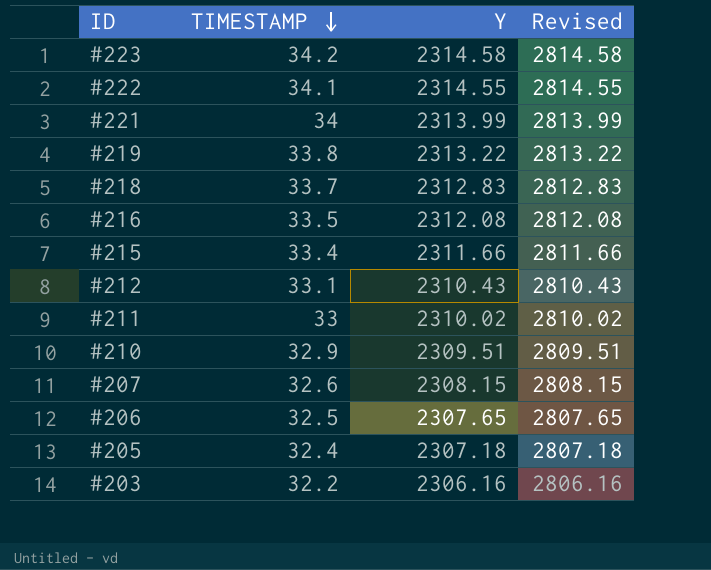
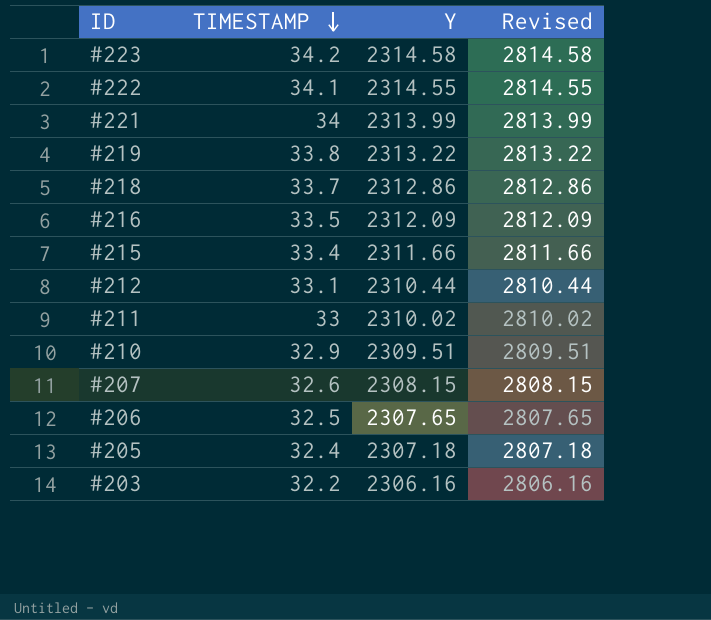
#218 | Y: 2312.83 -> 2312.86
#218 | Revised: 2812.83 -> 2812.86
#216 | Y: 2312.08 -> 2312.09
#216 | Revised: 2812.08 -> 2812.09
#212 | Y: 2310.43 -> 2310.44
#212 | Revised: 2810.43 -> 2810.44

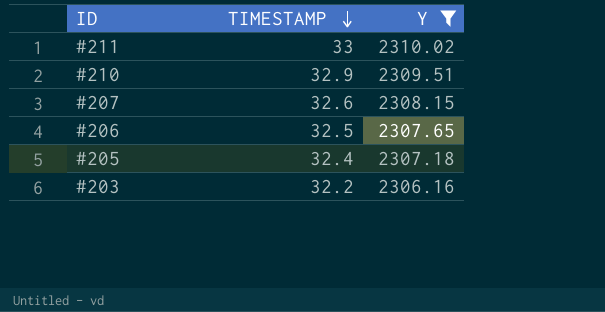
filter: none -> Y <= 2310.02
column Revised | formula: [Y] + 500 -> none

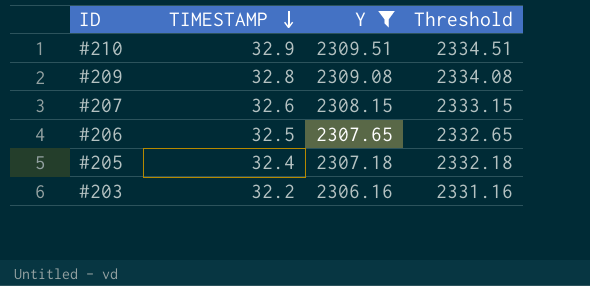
column Threshold | formula: none -> [Y] + 25
row #211: 33 | 2310.02 -> none
row #209: none -> 32.8 | 2309.08 | 2334.08

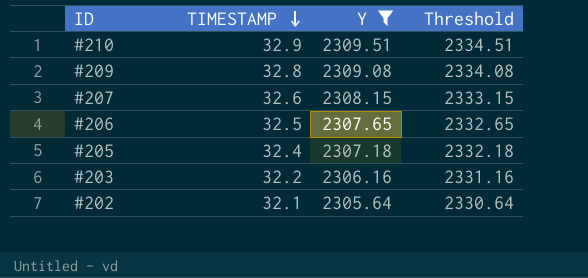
row #202: none -> 32.1 | 2305.64 | 2330.64

